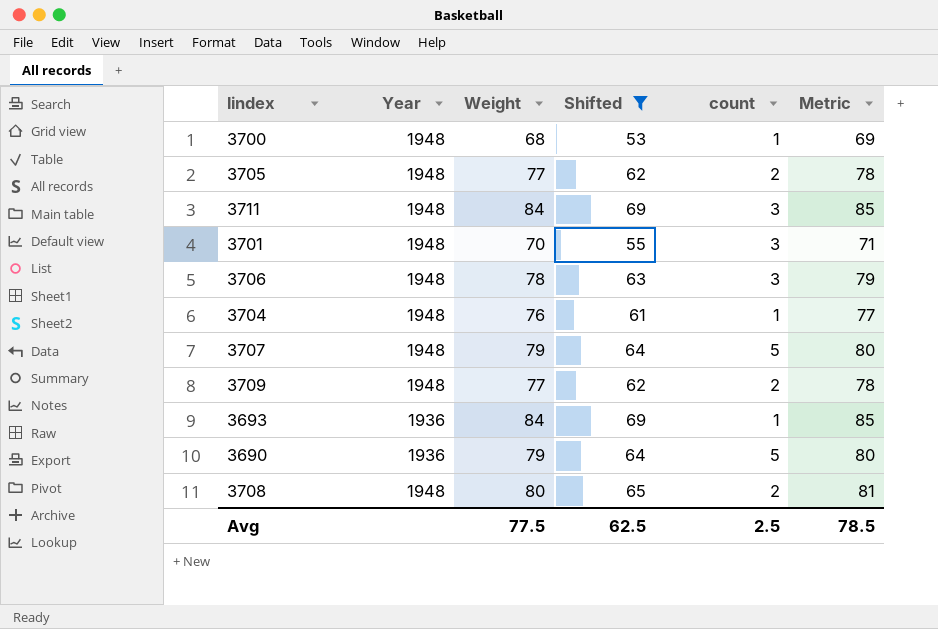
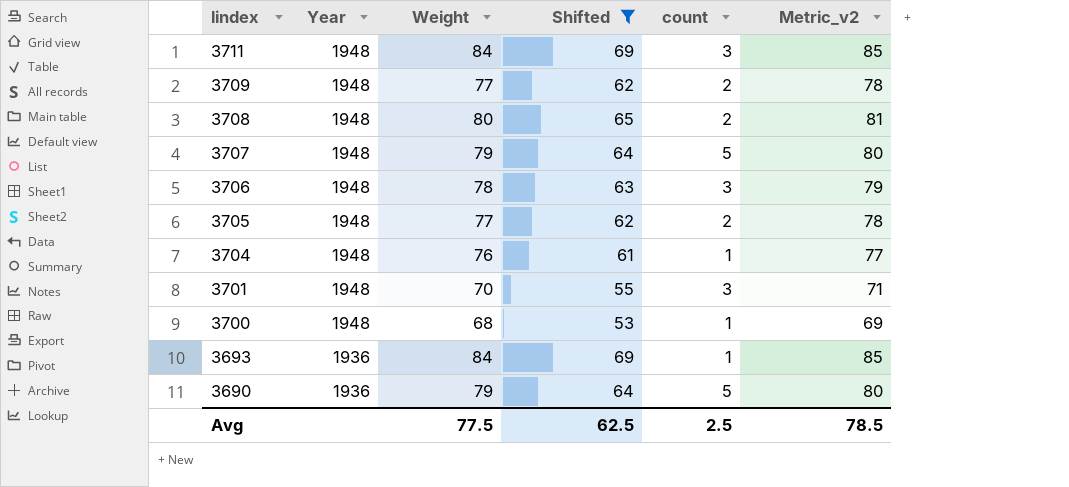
row order: none -> lindex descending
column name: Metric -> Metric_v2

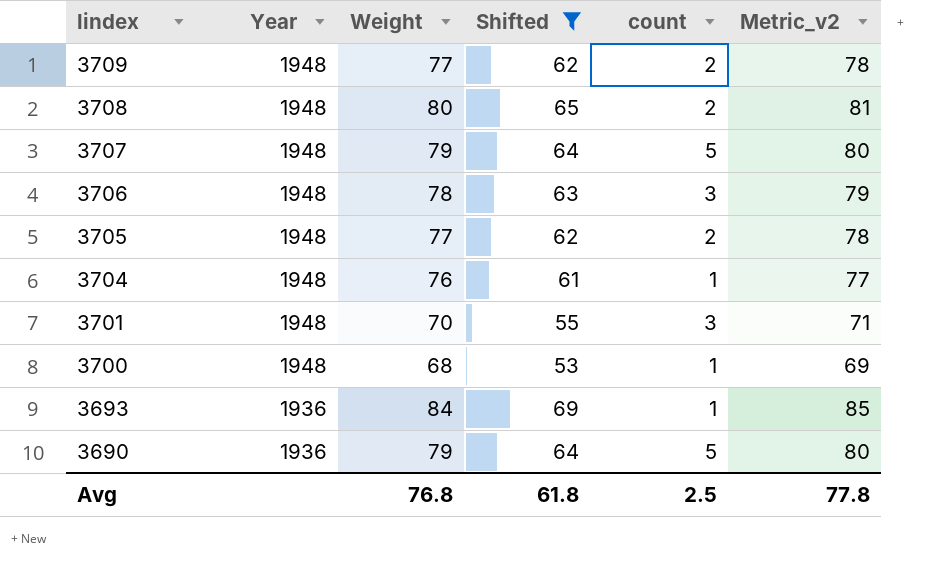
row 3711: 1948 | 84 | 69 | 3 | 85 -> none
Avg | Weight: 77.5 -> 76.8
Avg | Shifted: 62.5 -> 61.8
Avg | Metric_v2: 78.5 -> 77.8

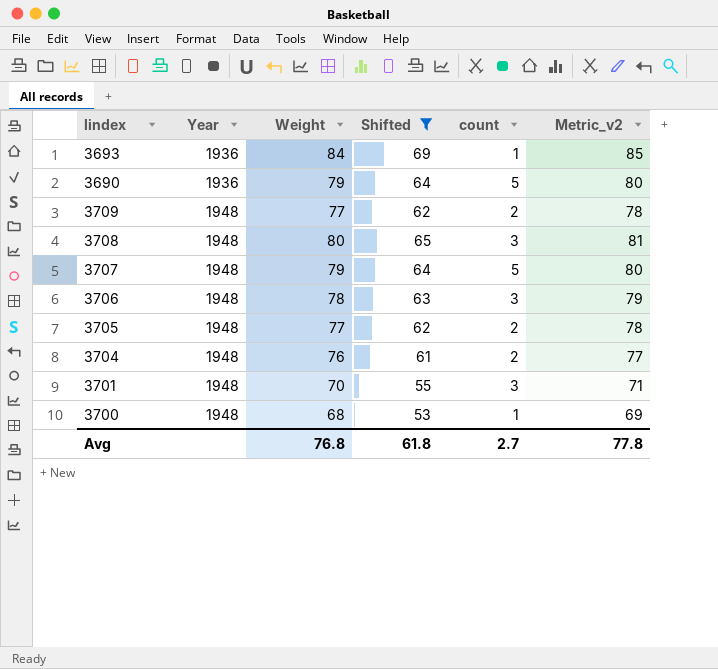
row order: lindex descending -> Year ascending
3708 | count: 2 -> 3
3704 | count: 1 -> 2
Avg | count: 2.5 -> 2.7

